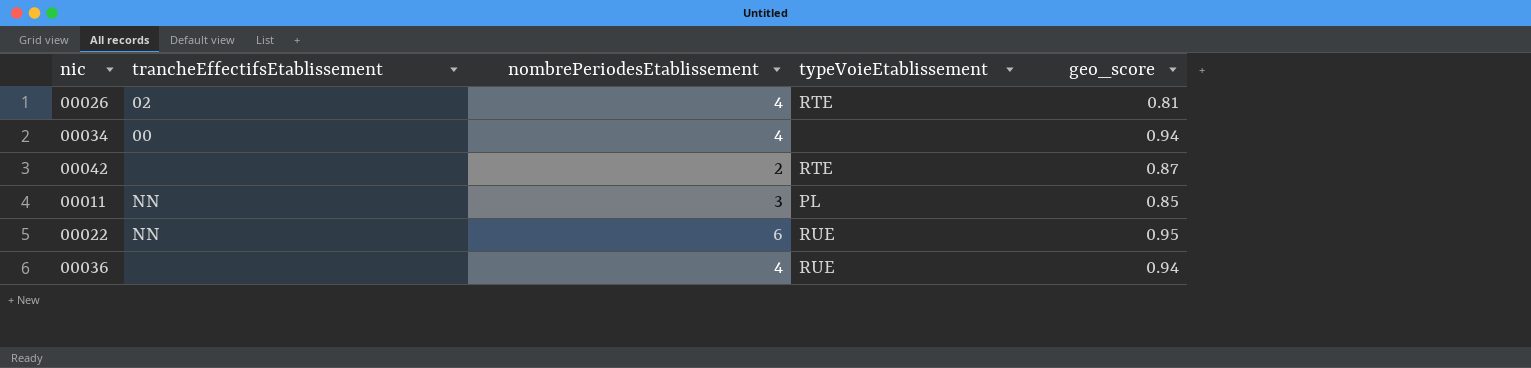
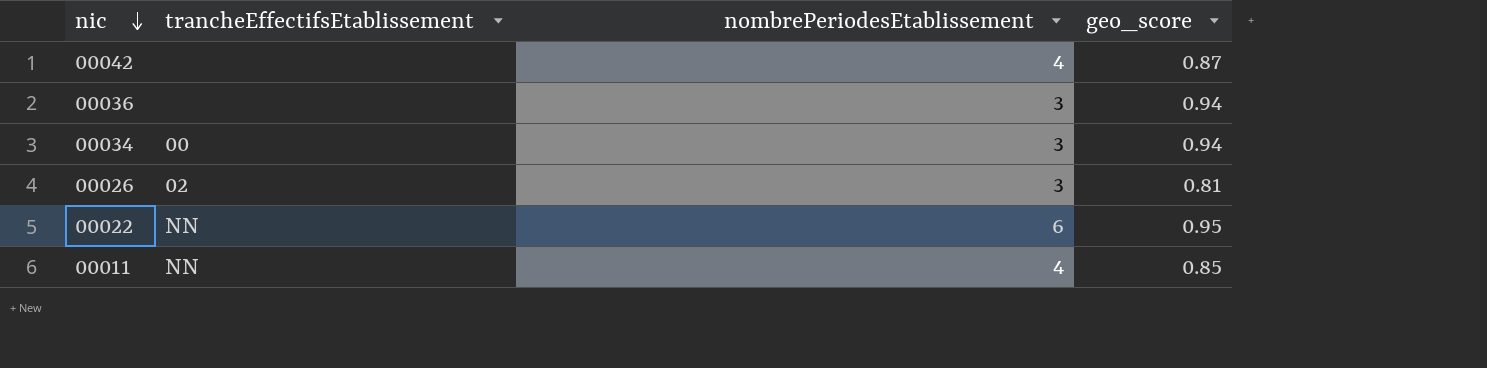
row order: none -> nic descending
column typeVoieEtablissement | position: 4 -> none
00042 | nombrePeriodesEtablissement: 2 -> 4
00036 | nombrePeriodesEtablissement: 4 -> 3
00034 | nombrePeriodesEtablissement: 4 -> 3
00026 | nombrePeriodesEtablissement: 4 -> 3
00011 | nombrePeriodesEtablissement: 3 -> 4

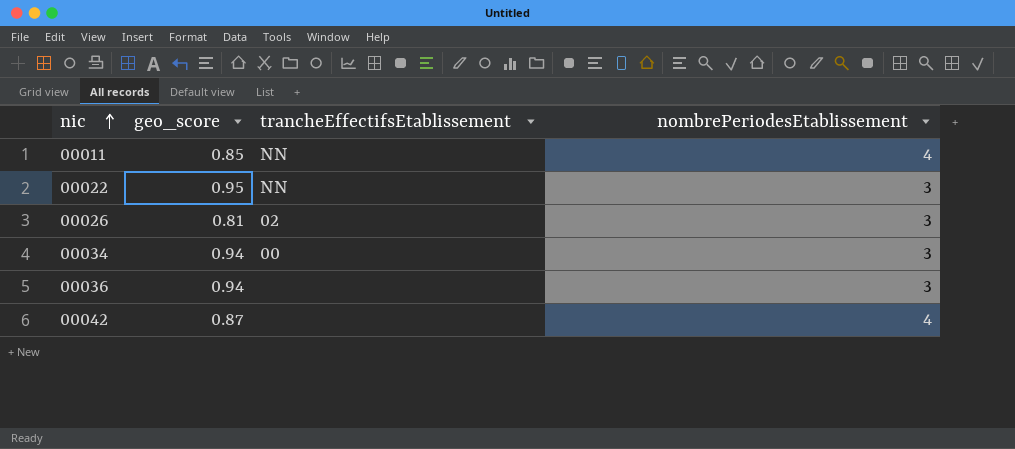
row order: nic descending -> nic ascending
column geo_score | position: 4 -> 2
00022 | nombrePeriodesEtablissement: 6 -> 3

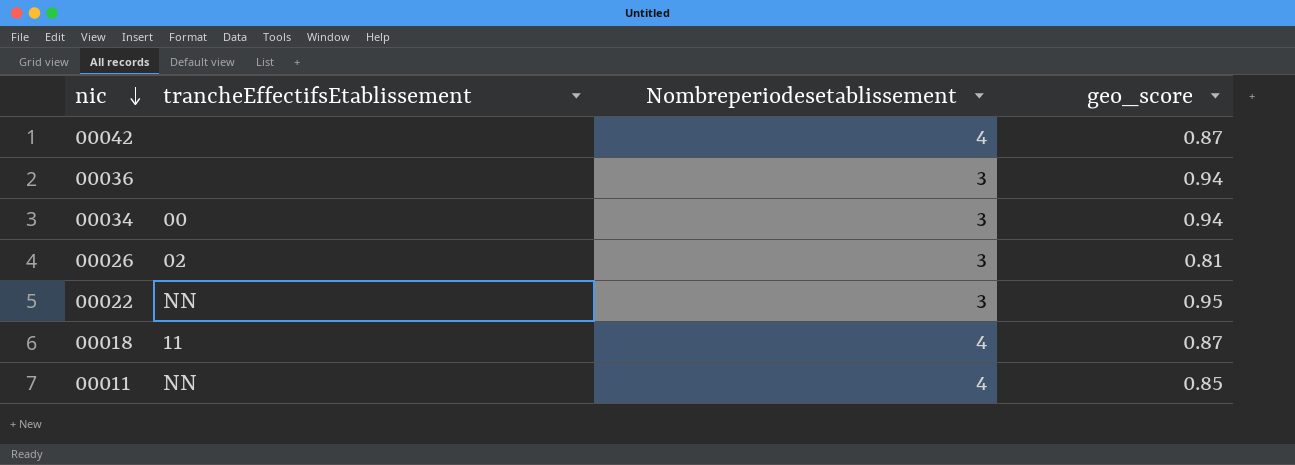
row order: nic ascending -> nic descending
column name: nombrePeriodesEtablissement -> Nombreperiodesetablissement
column geo_score | position: 2 -> 4
row 00018: none -> 11 | 4 | 0.87

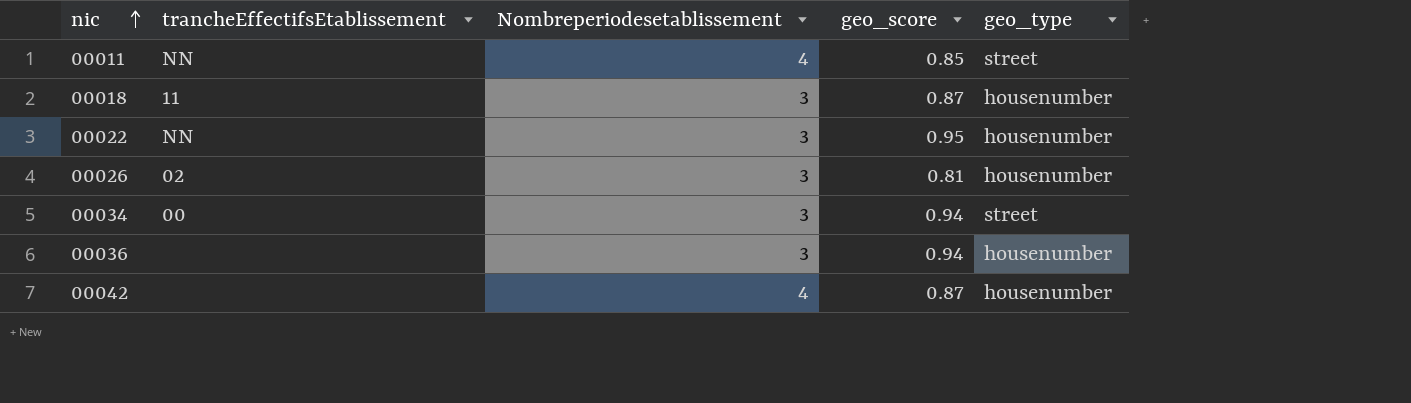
row order: nic descending -> nic ascending
column geo_type | position: none -> 5
00018 | Nombreperiodesetablissement: 4 -> 3

